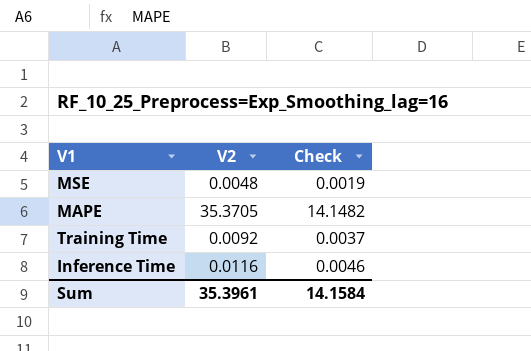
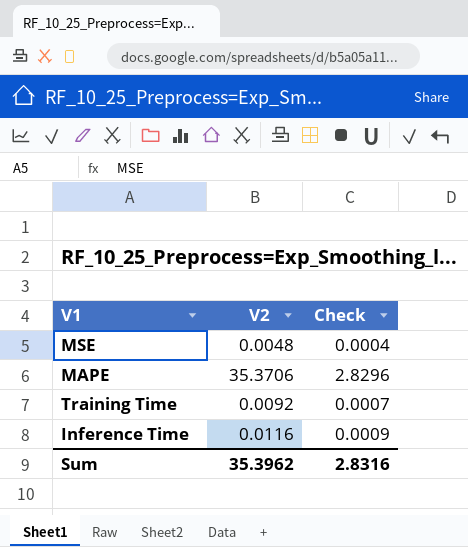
column Check | formula: [V2] * 0.4 -> [V2] * 0.08
MAPE | V2: 35.3705 -> 35.3706
Sum | V2: 35.3961 -> 35.3962
Sum | Check: 14.1584 -> 2.8316

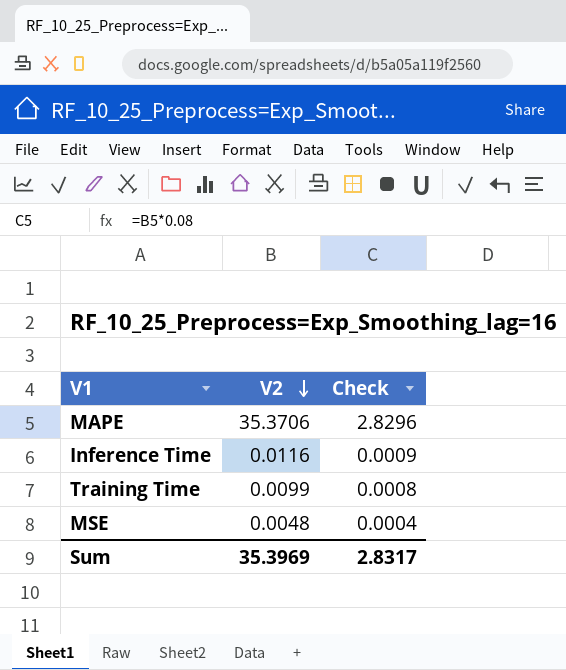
row order: none -> V2 descending
Training Time | V2: 0.0092 -> 0.0099
Training Time | Check: 0.0007 -> 0.0008
Sum | V2: 35.3962 -> 35.3969
Sum | Check: 2.8316 -> 2.8317

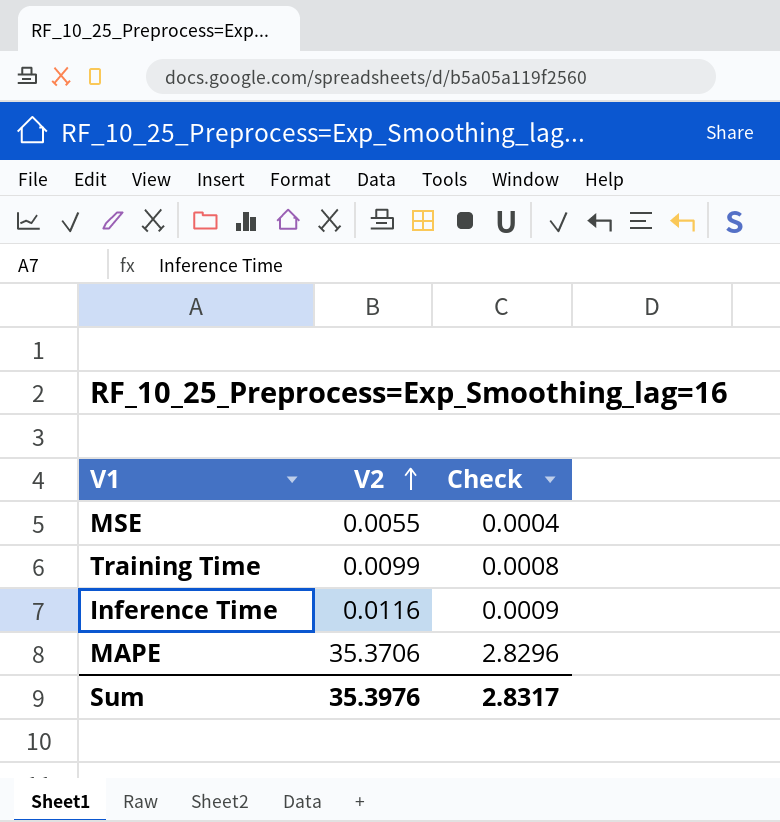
row order: V2 descending -> V2 ascending
MSE | V2: 0.0048 -> 0.0055
Sum | V2: 35.3969 -> 35.3976

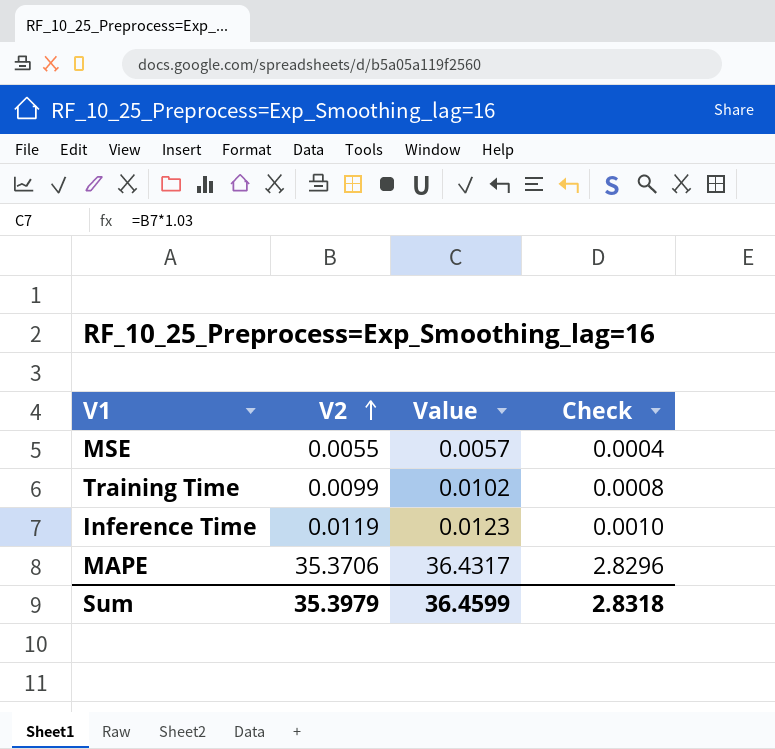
column Value | formula: none -> [V2] * 1.03
Inference Time | V2: 0.0116 -> 0.0119
Inference Time | Check: 0.0009 -> 0.0010
Sum | V2: 35.3976 -> 35.3979
Sum | Check: 2.8317 -> 2.8318

